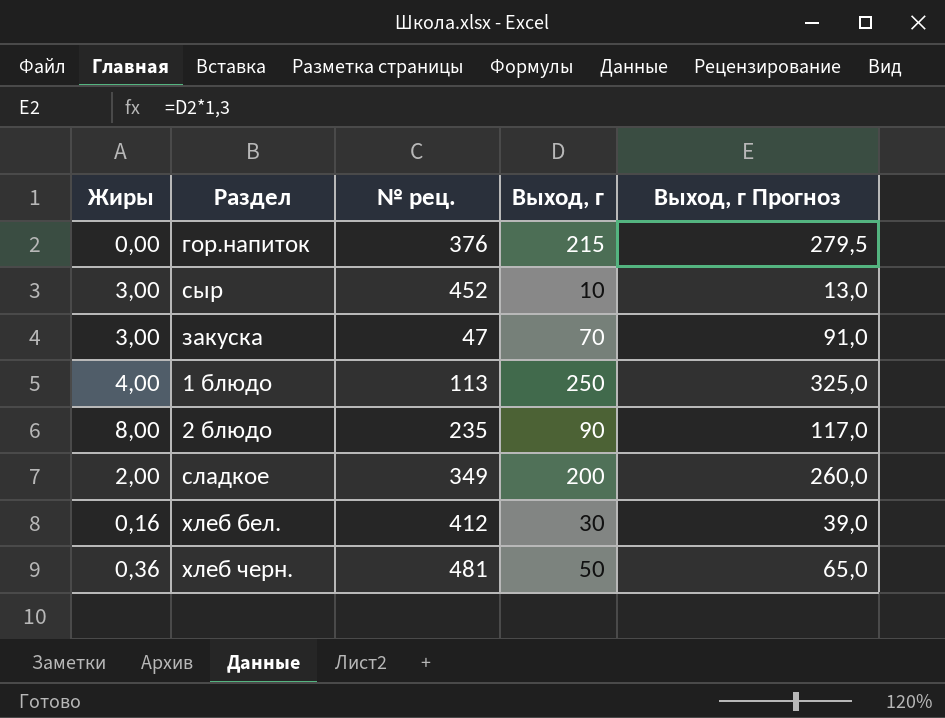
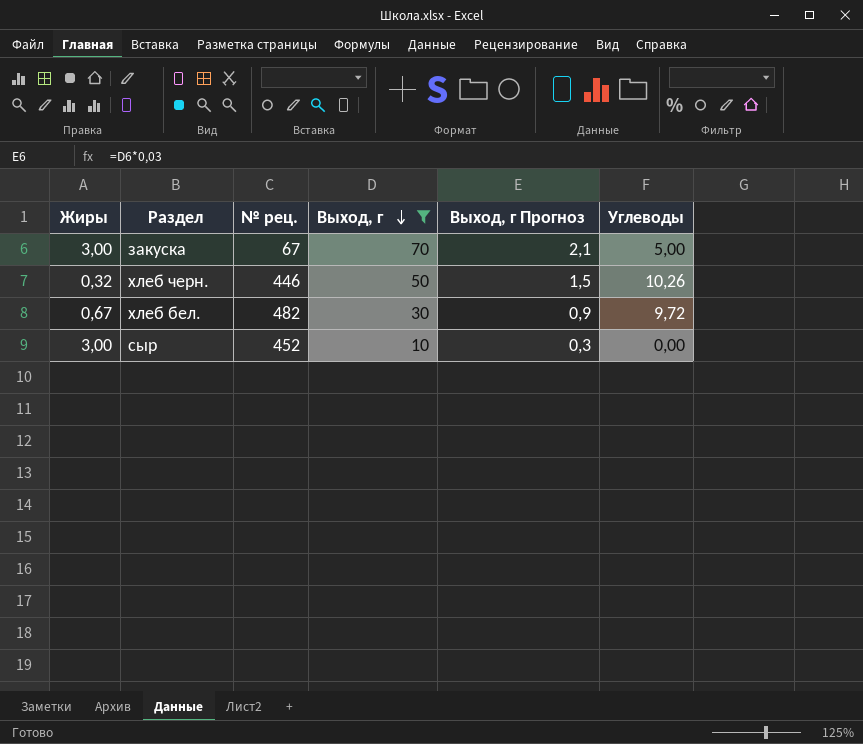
filter: none -> Выход, г <= 70
row order: none -> Выход, г descending
column Выход, г Прогноз | formula: [Выход, г] * 1,3 -> [Выход, г] * 0,03
column Углеводы | position: none -> 6
закуска | № рец.: 47 -> 67
хлеб черн. | Жиры: 0,36 -> 0,32
хлеб черн. | № рец.: 481 -> 446
хлеб бел. | Жиры: 0,16 -> 0,67
хлеб бел. | № рец.: 412 -> 482

